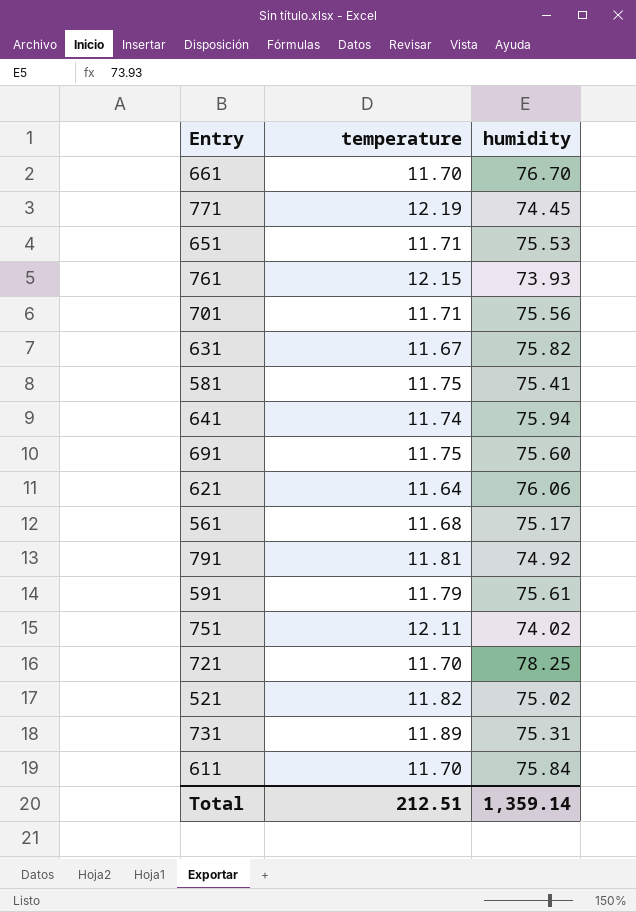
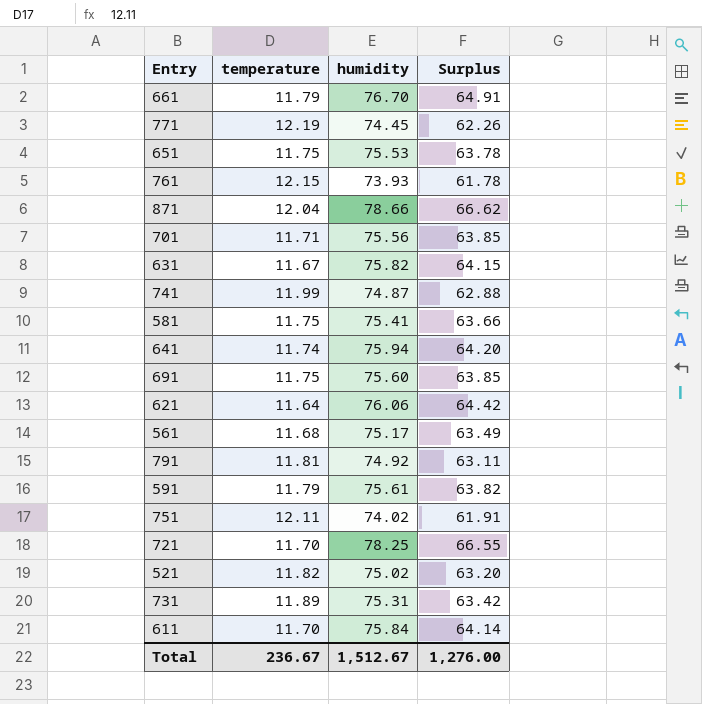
column Surplus | formula: none -> [humidity] - [temperature]
661 | temperature: 11.70 -> 11.79
651 | temperature: 11.71 -> 11.75
row 871: none -> 12.04 | 78.66 | 66.62
row 741: none -> 11.99 | 74.87 | 62.88
Total | temperature: 212.51 -> 236.67
Total | humidity: 1,359.14 -> 1,512.67

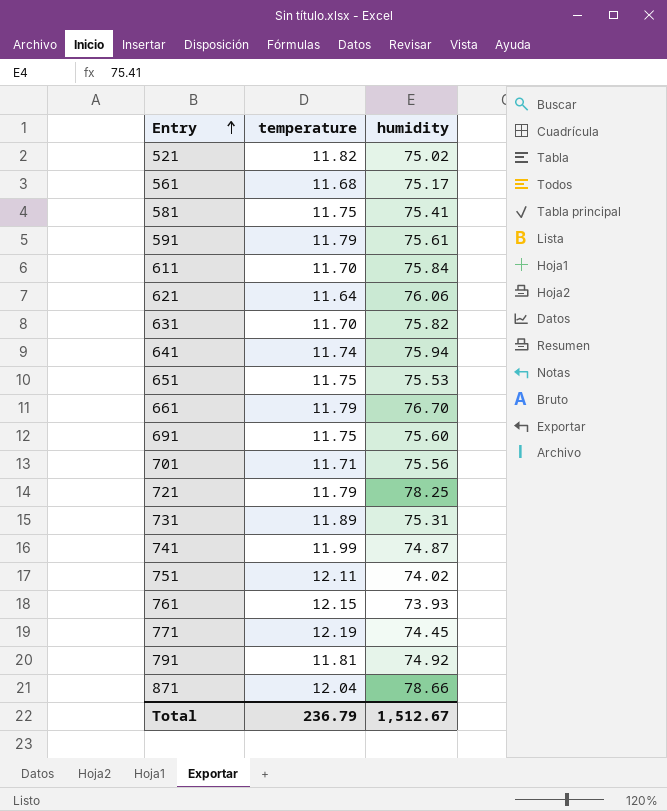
row order: none -> Entry ascending
column Surplus | formula: [humidity] - [temperature] -> none
631 | temperature: 11.67 -> 11.70
721 | temperature: 11.70 -> 11.79
Total | temperature: 236.67 -> 236.79

